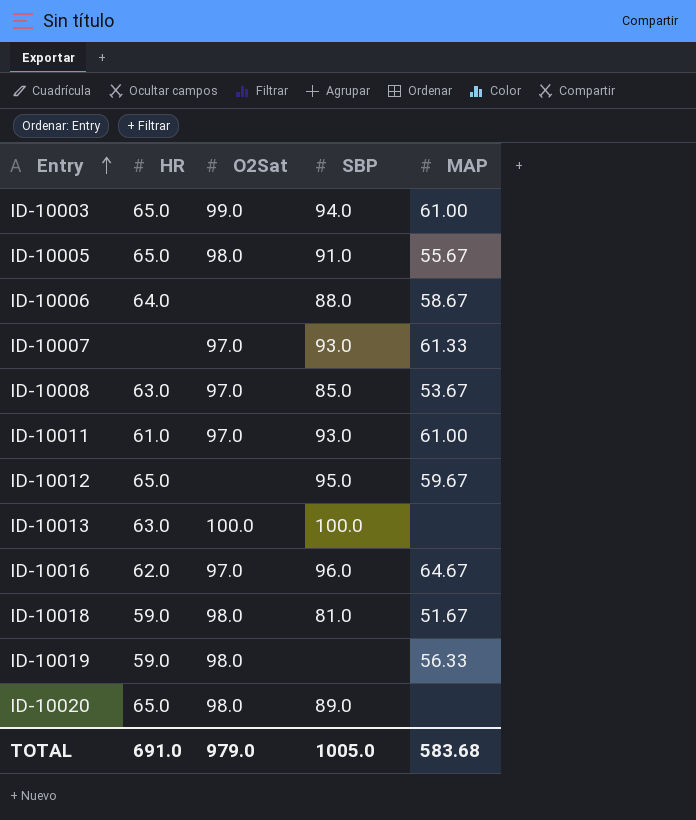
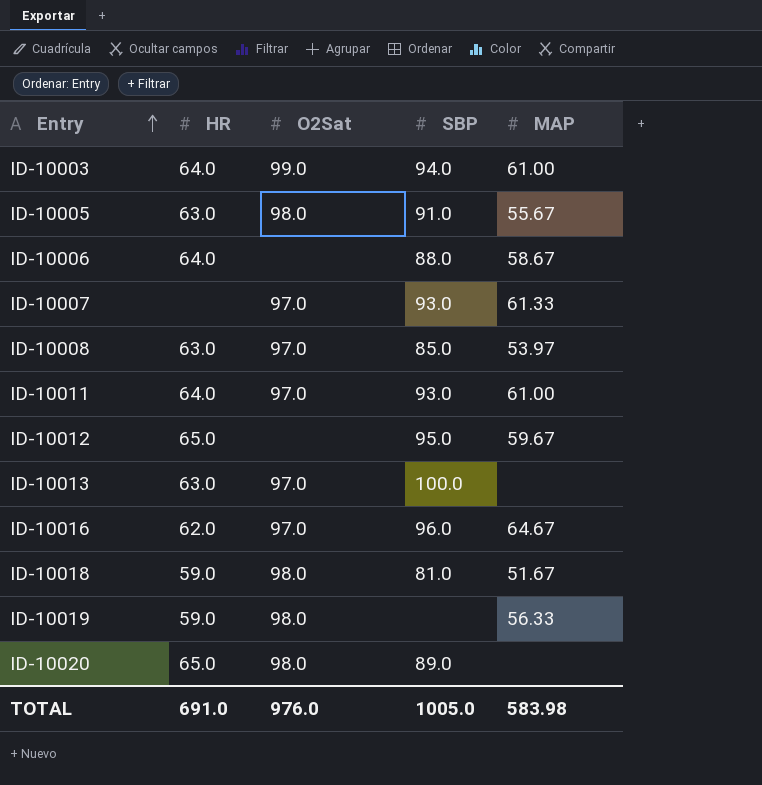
ID-10003 | HR: 65.0 -> 64.0
ID-10005 | HR: 65.0 -> 63.0
ID-10008 | MAP: 53.67 -> 53.97
ID-10011 | HR: 61.0 -> 64.0
ID-10013 | O2Sat: 100.0 -> 97.0
TOTAL | O2Sat: 979.0 -> 976.0
TOTAL | MAP: 583.68 -> 583.98

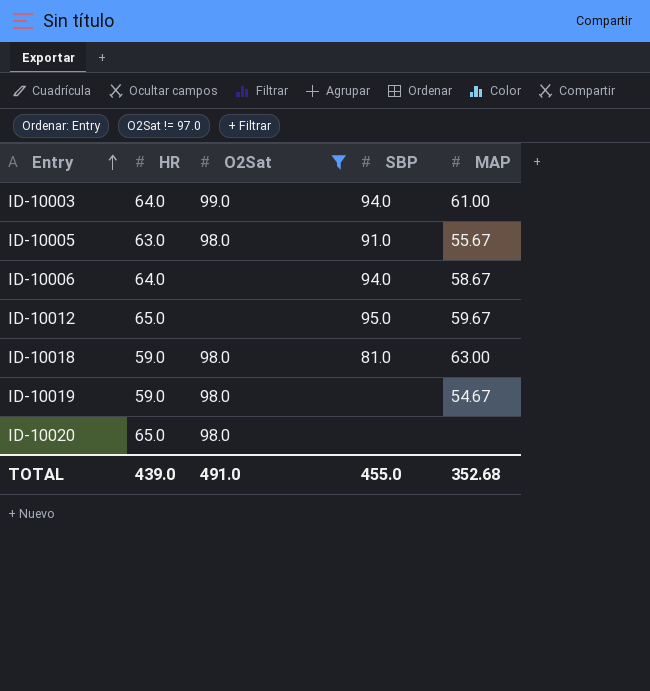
filter: none -> O2Sat != 97.0
ID-10006 | SBP: 88.0 -> 94.0
ID-10018 | MAP: 51.67 -> 63.00
ID-10019 | MAP: 56.33 -> 54.67
ID-10020 | SBP: 89.0 -> none
TOTAL | HR: 691.0 -> 439.0
TOTAL | O2Sat: 976.0 -> 491.0
TOTAL | SBP: 1005.0 -> 455.0
TOTAL | MAP: 583.98 -> 352.68

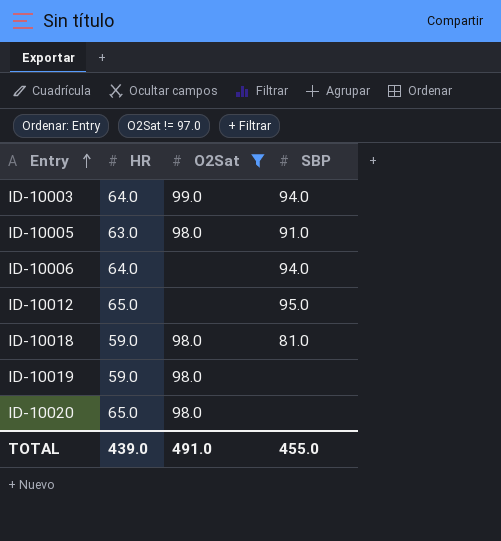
column MAP | position: 5 -> none

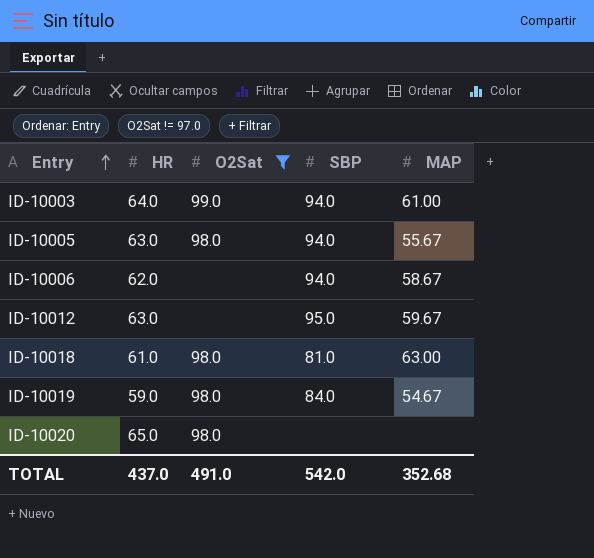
column MAP | position: none -> 5
ID-10005 | SBP: 91.0 -> 94.0
ID-10006 | HR: 64.0 -> 62.0
ID-10012 | HR: 65.0 -> 63.0
ID-10018 | HR: 59.0 -> 61.0
ID-10019 | SBP: none -> 84.0
TOTAL | HR: 439.0 -> 437.0
TOTAL | SBP: 455.0 -> 542.0

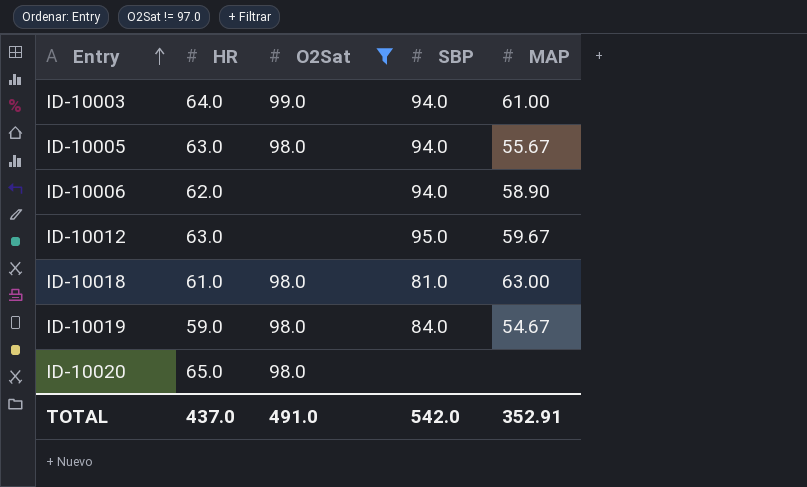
ID-10006 | MAP: 58.67 -> 58.90
TOTAL | MAP: 352.68 -> 352.91

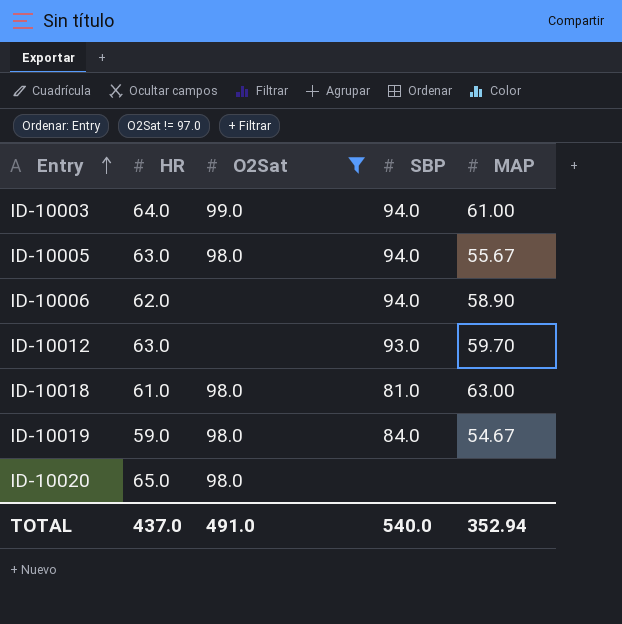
ID-10012 | SBP: 95.0 -> 93.0
ID-10012 | MAP: 59.67 -> 59.70
TOTAL | SBP: 542.0 -> 540.0
TOTAL | MAP: 352.91 -> 352.94

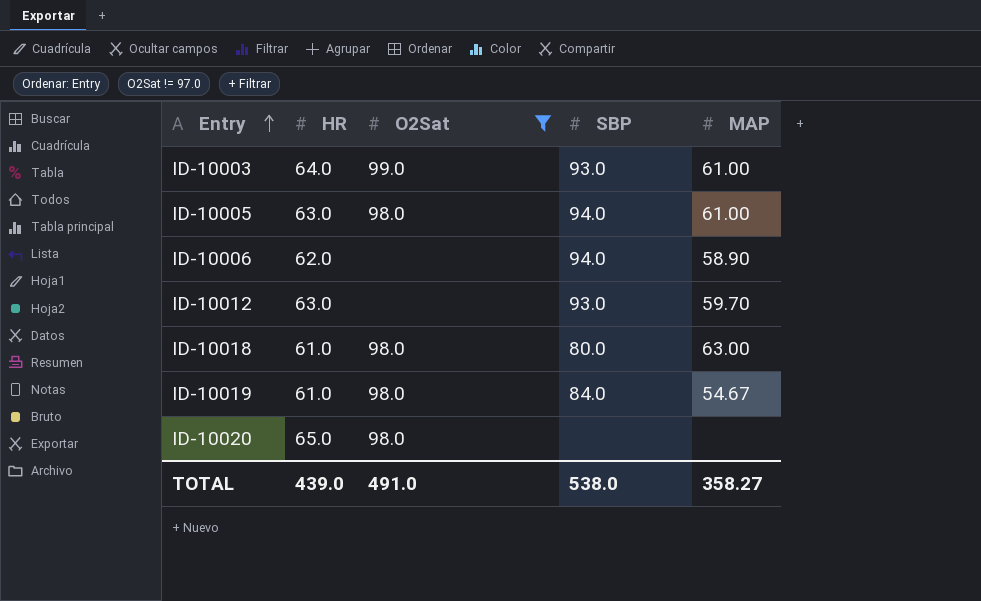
ID-10003 | SBP: 94.0 -> 93.0
ID-10005 | MAP: 55.67 -> 61.00
ID-10018 | SBP: 81.0 -> 80.0
ID-10019 | HR: 59.0 -> 61.0
TOTAL | HR: 437.0 -> 439.0
TOTAL | SBP: 540.0 -> 538.0
TOTAL | MAP: 352.94 -> 358.27

